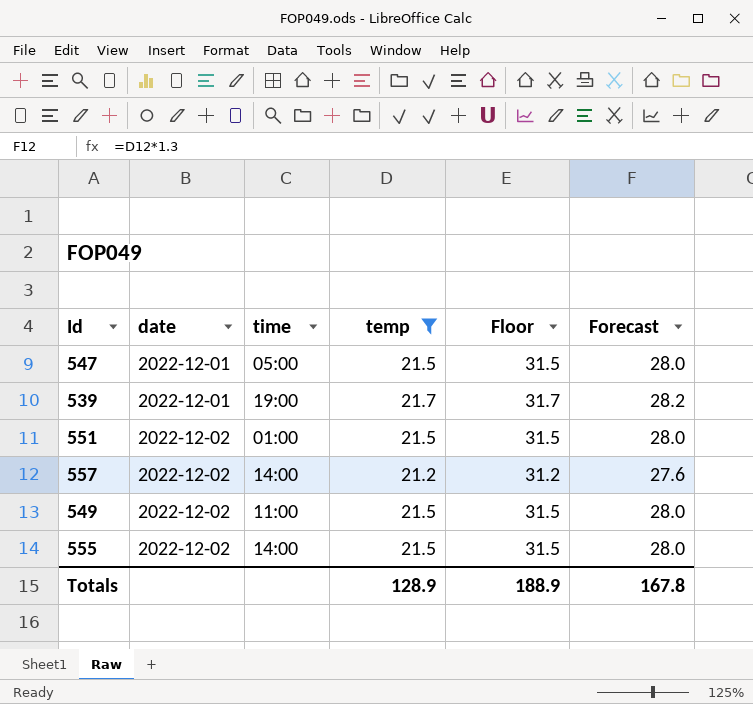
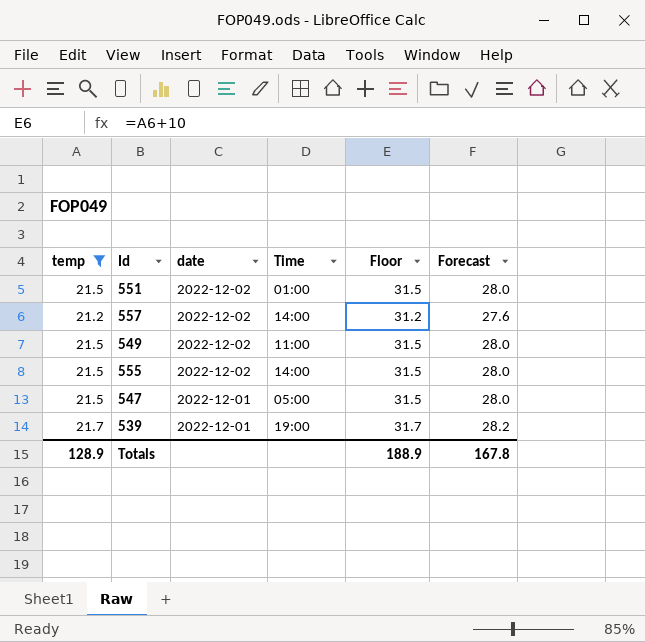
row order: date ascending -> date descending
column temp | position: 4 -> 1
column name: time -> Time

